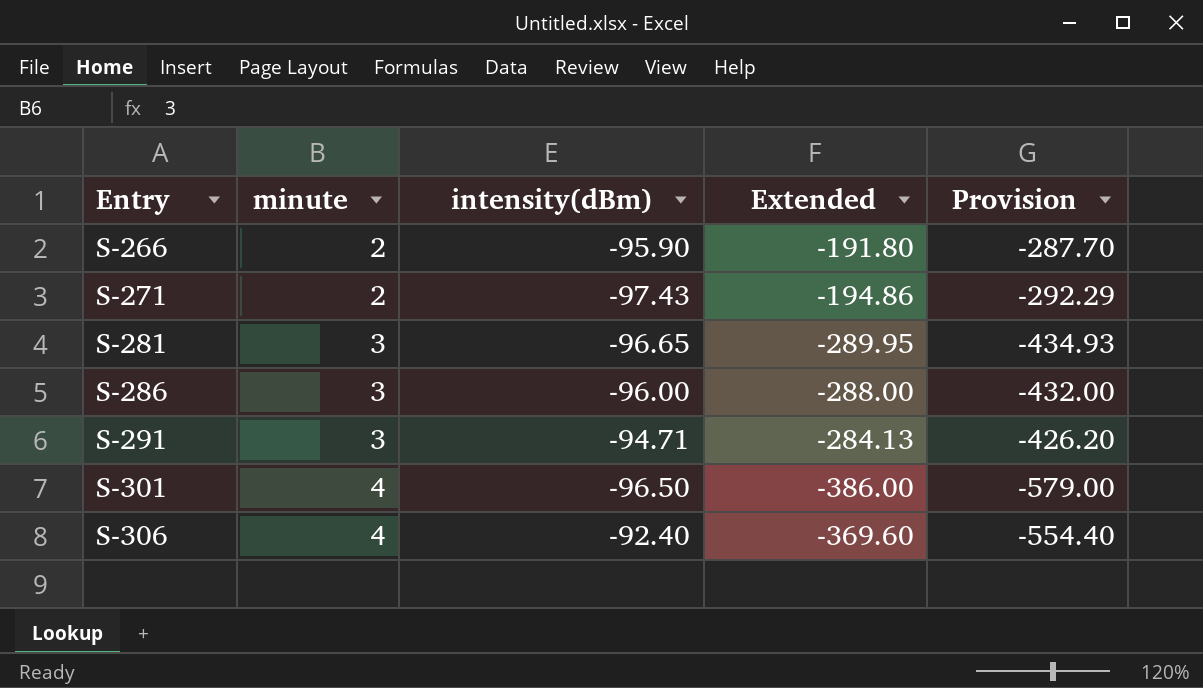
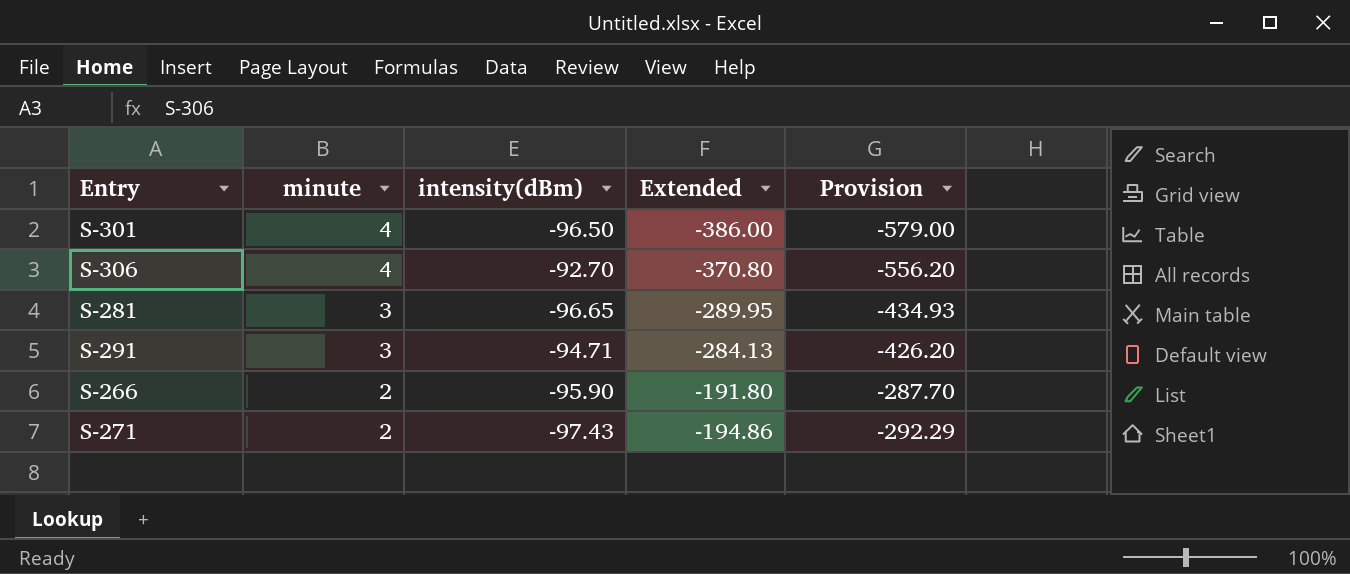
row order: Entry ascending -> minute descending
row S-286: 3 | -96.00 | -288.00 | -432.00 -> none
S-306 | intensity(dBm): -92.40 -> -92.70
S-306 | Extended: -369.60 -> -370.80
S-306 | Provision: -554.40 -> -556.20

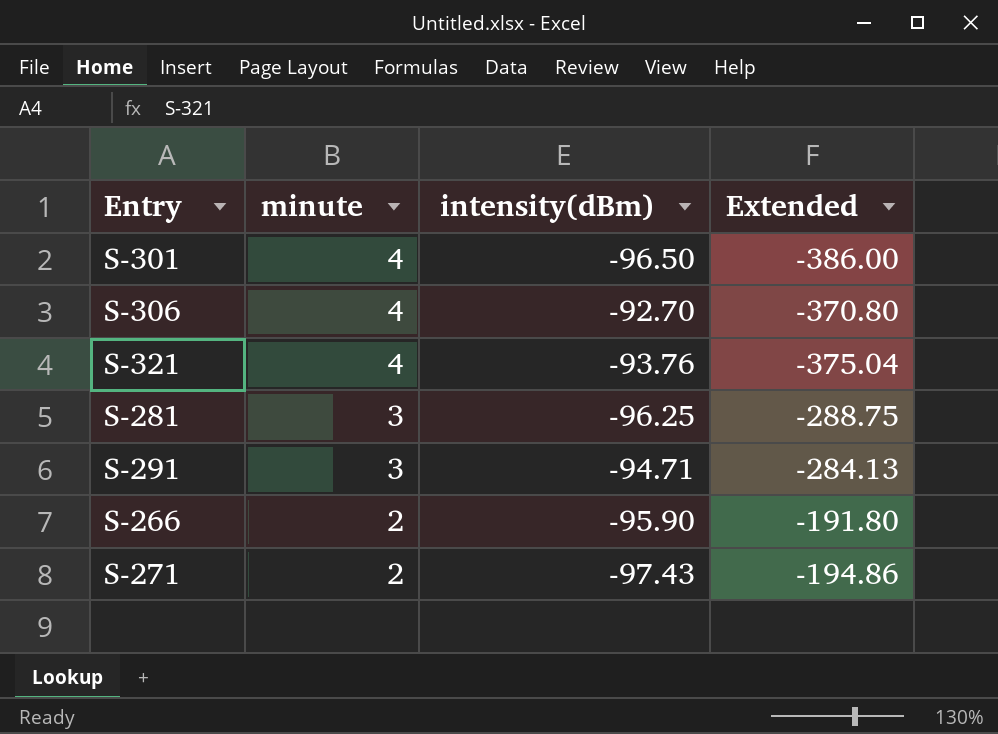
column Provision | formula: [Extended] * 1.5 -> none
row S-321: none -> 4 | -93.76 | -375.04
S-281 | intensity(dBm): -96.65 -> -96.25
S-281 | Extended: -289.95 -> -288.75

